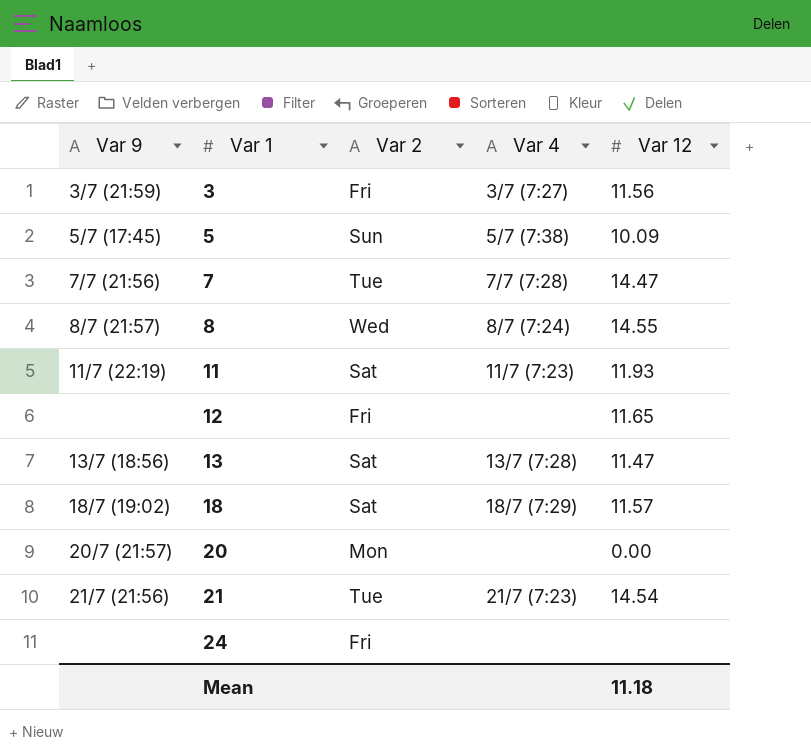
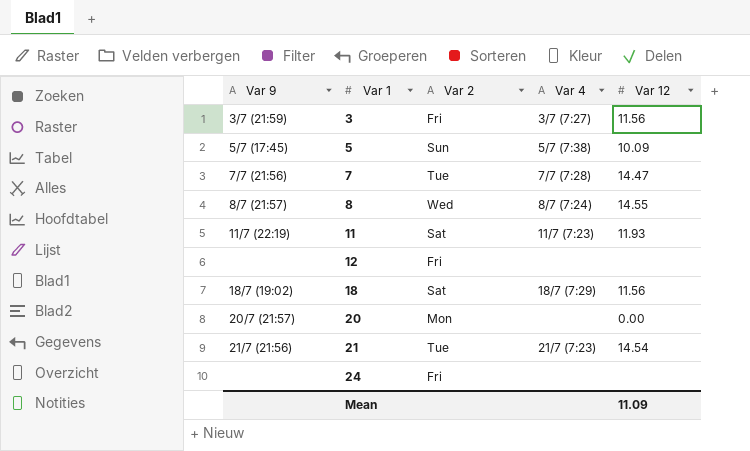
row 13: 13/7 (18:56) | Sat | 13/7 (7:28) | 11.47 -> none
12 | Var 12: 11.65 -> none
18 | Var 12: 11.57 -> 11.56
Mean | Var 12: 11.18 -> 11.09

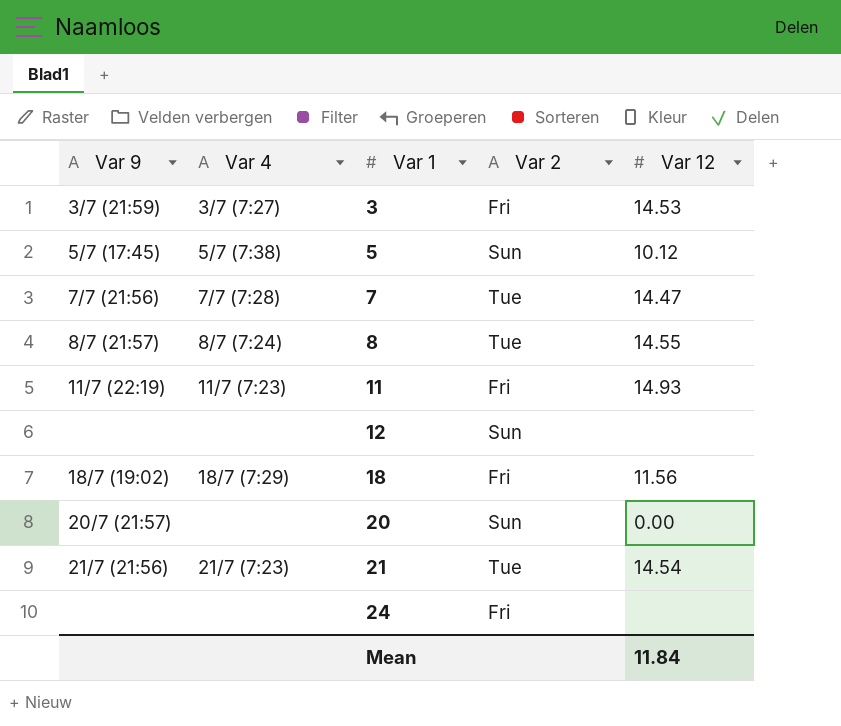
column Var 4 | position: 4 -> 2
3 | Var 12: 11.56 -> 14.53
5 | Var 12: 10.09 -> 10.12
8 | Var 2: Wed -> Tue
11 | Var 2: Sat -> Fri
11 | Var 12: 11.93 -> 14.93
12 | Var 2: Fri -> Sun
18 | Var 2: Sat -> Fri
20 | Var 2: Mon -> Sun
Mean | Var 12: 11.09 -> 11.84

